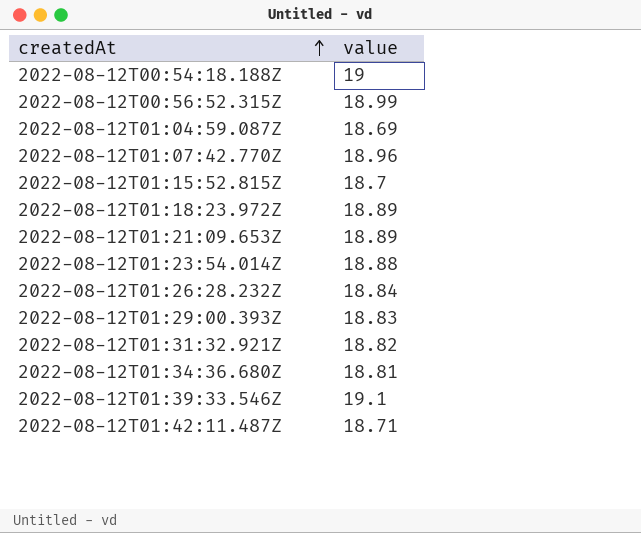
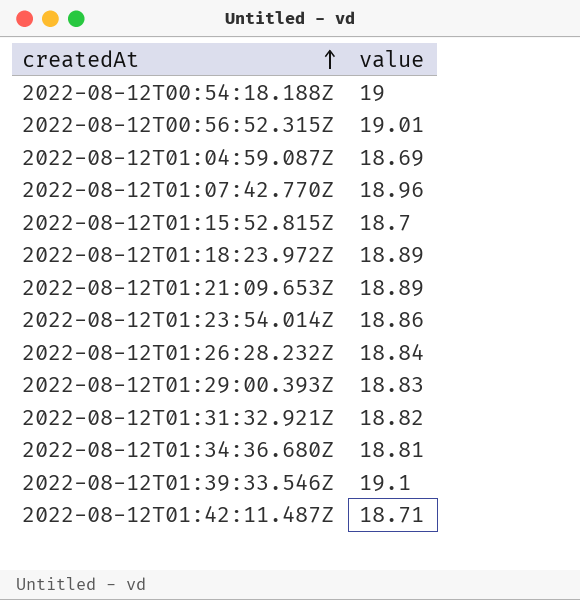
2022-08-12T00:56:52.315Z | value: 18.99 -> 19.01
2022-08-12T01:23:54.014Z | value: 18.88 -> 18.86

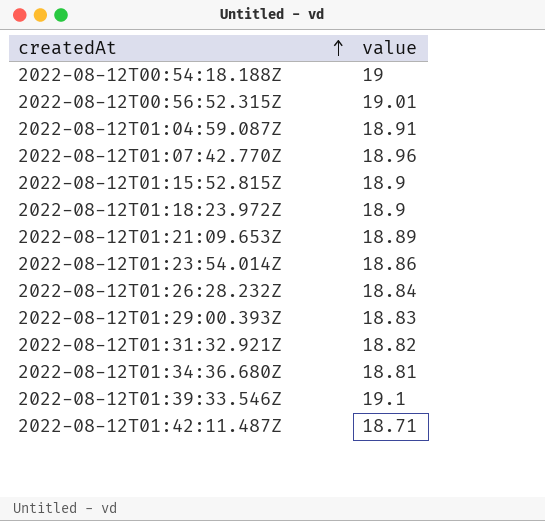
2022-08-12T01:04:59.087Z | value: 18.69 -> 18.91
2022-08-12T01:15:52.815Z | value: 18.7 -> 18.9
2022-08-12T01:18:23.972Z | value: 18.89 -> 18.9

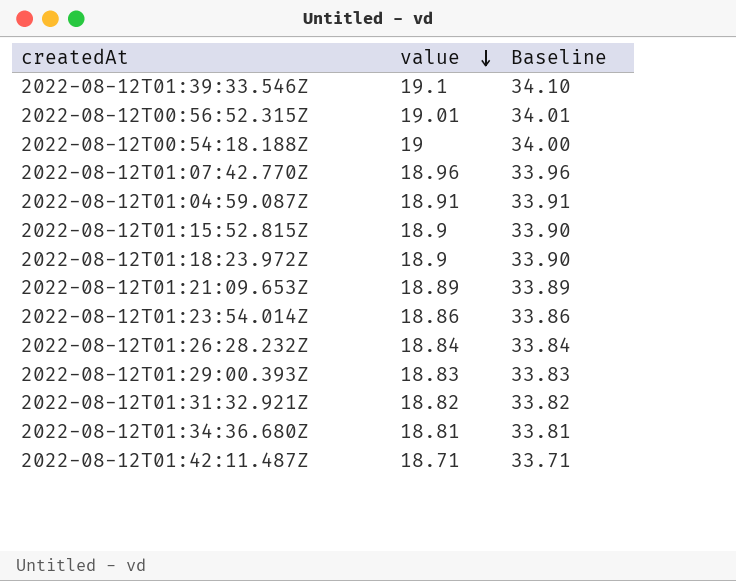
row order: createdAt ascending -> value descending
column Baseline | formula: none -> [value] + 15

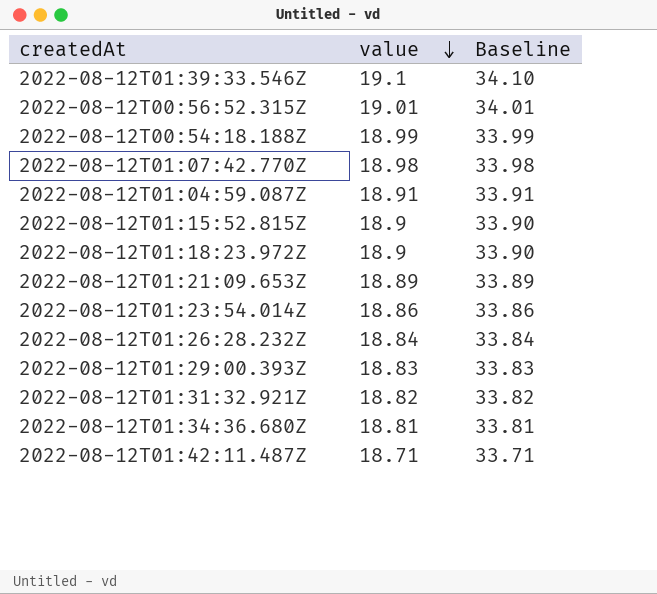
2022-08-12T00:54:18.188Z | value: 19 -> 18.99
2022-08-12T00:54:18.188Z | Baseline: 34.00 -> 33.99
2022-08-12T01:07:42.770Z | value: 18.96 -> 18.98
2022-08-12T01:07:42.770Z | Baseline: 33.96 -> 33.98

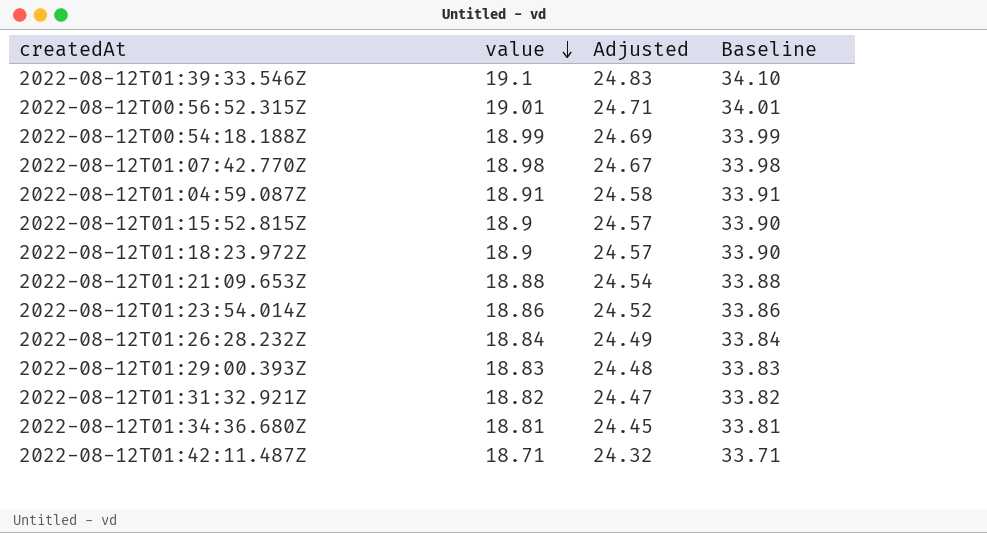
column Adjusted | formula: none -> [value] * 1.3
2022-08-12T01:21:09.653Z | value: 18.89 -> 18.88
2022-08-12T01:21:09.653Z | Baseline: 33.89 -> 33.88

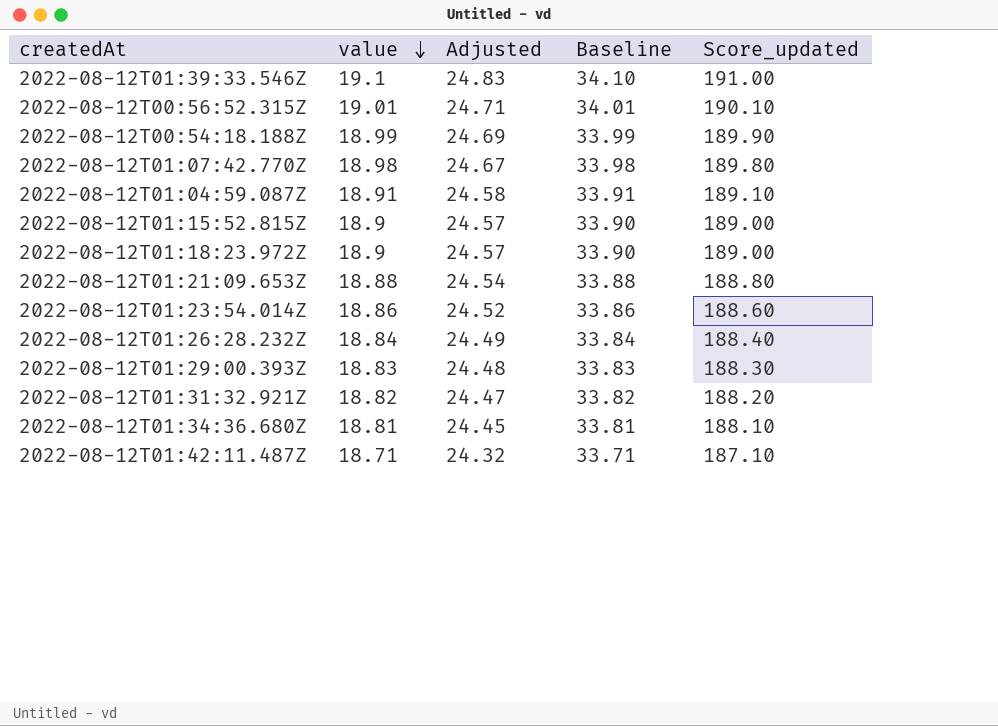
column Score_updated | formula: none -> [value] * 10

